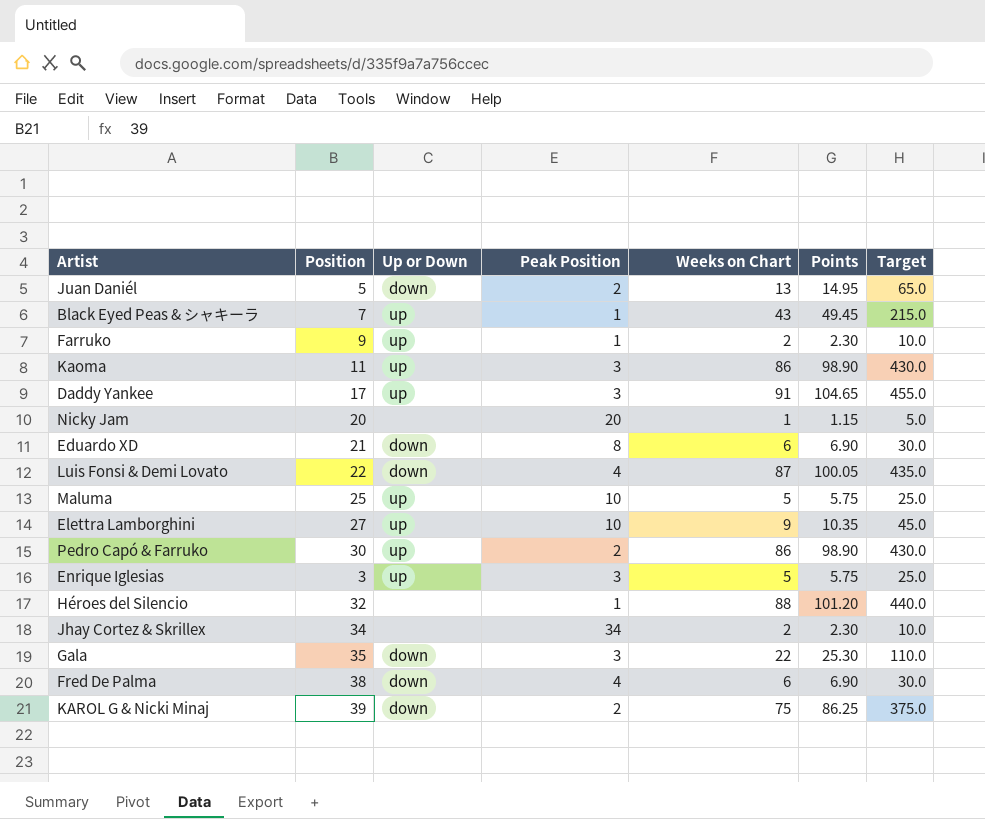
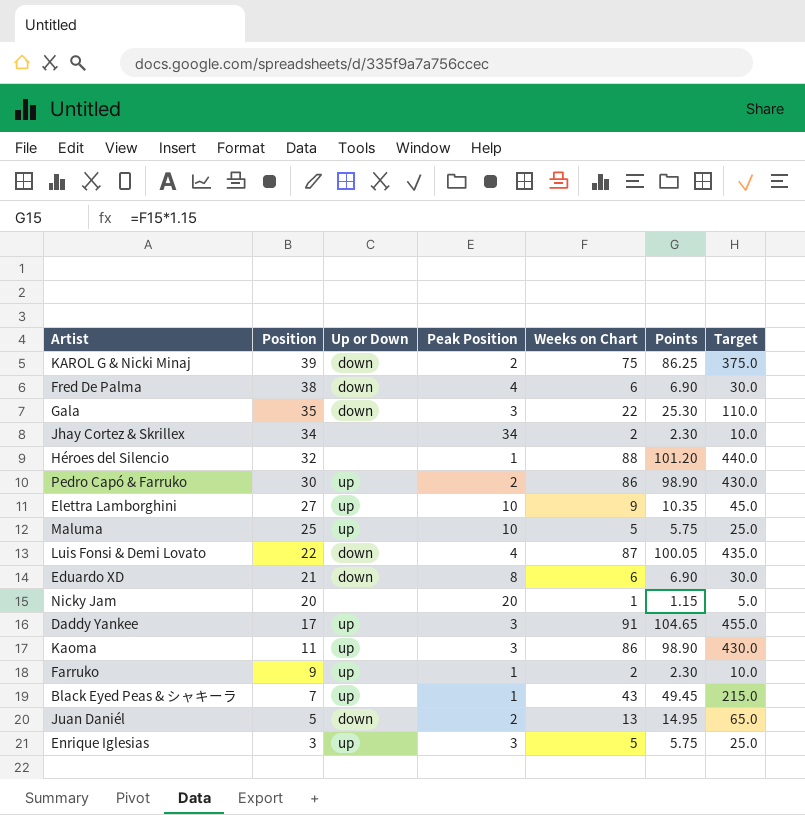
row order: none -> Position descending

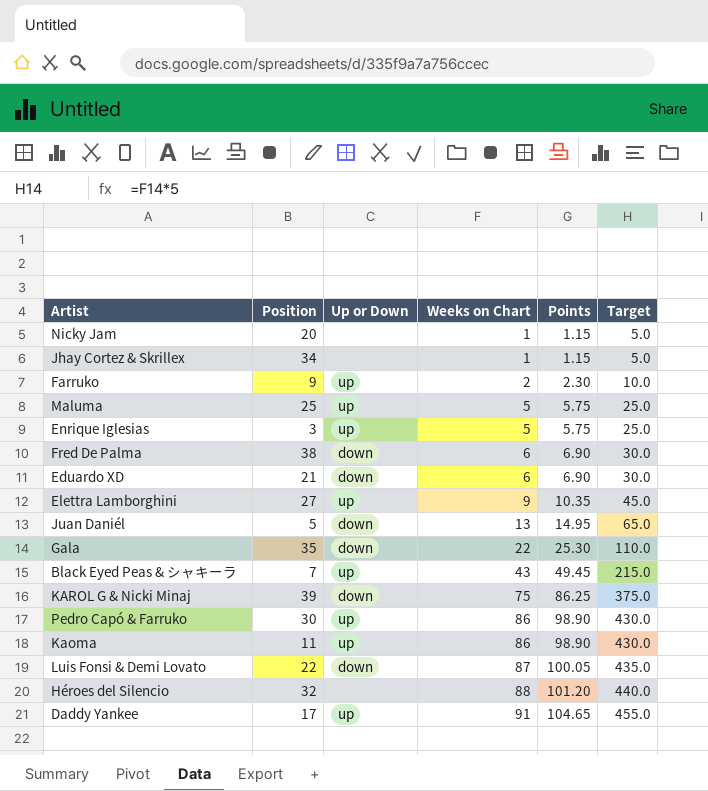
row order: Position descending -> Weeks on Chart ascending
column Peak Position | position: 4 -> none
Jhay Cortez & Skrillex | Weeks on Chart: 2 -> 1
Jhay Cortez & Skrillex | Points: 2.30 -> 1.15
Jhay Cortez & Skrillex | Target: 10.0 -> 5.0

